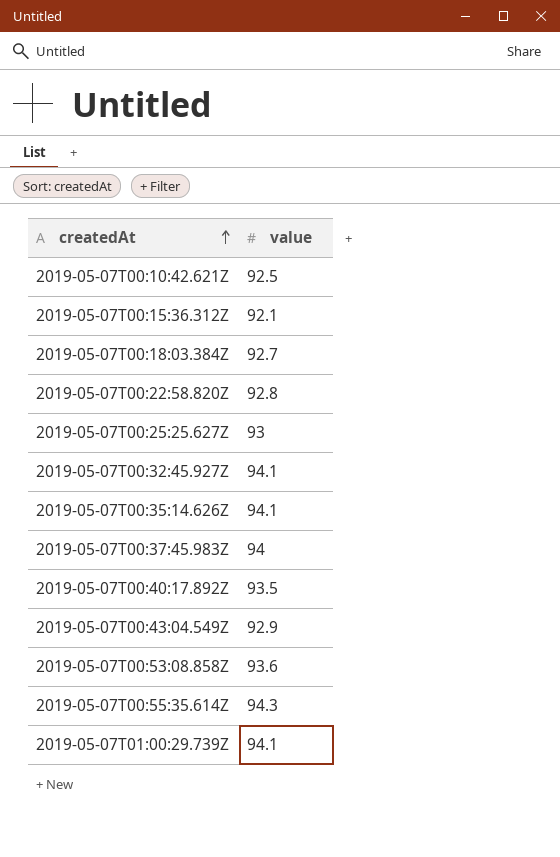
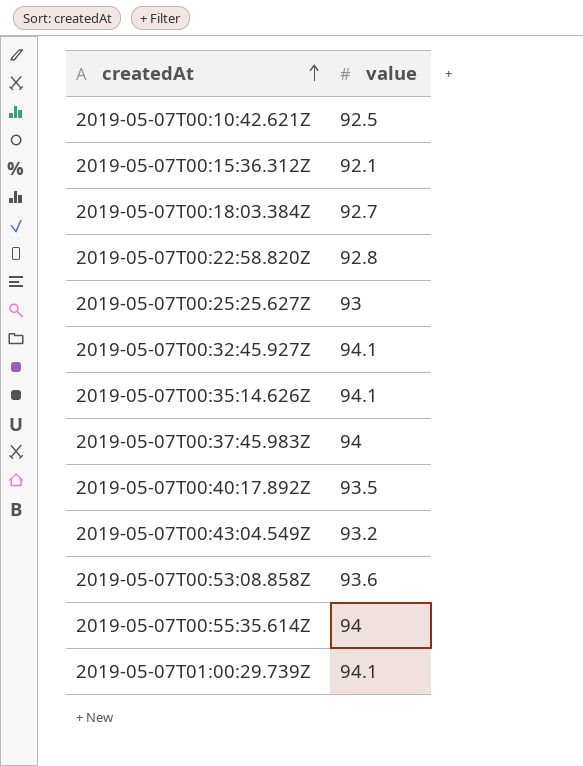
2019-05-07T00:43:04.549Z | value: 92.9 -> 93.2
2019-05-07T00:55:35.614Z | value: 94.3 -> 94

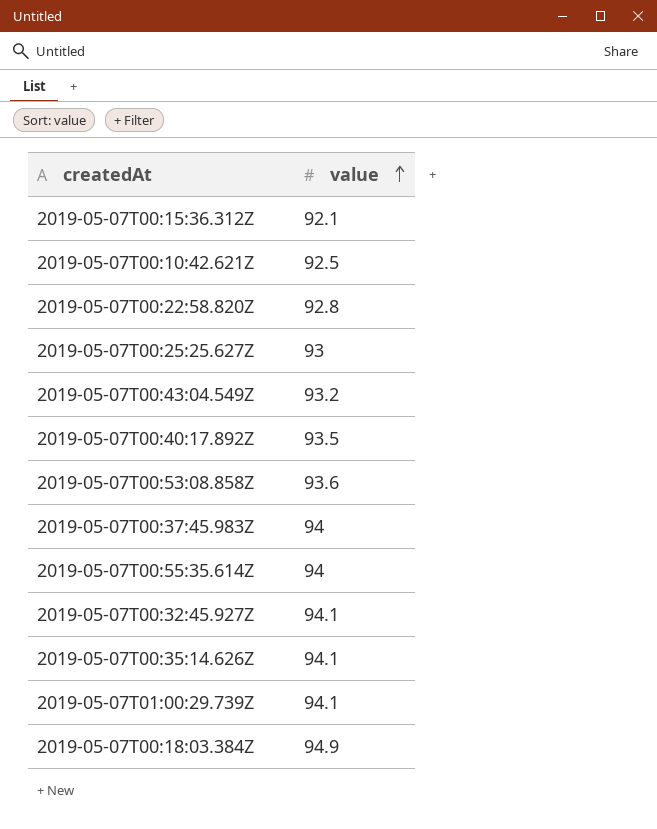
row order: createdAt ascending -> value ascending
2019-05-07T00:18:03.384Z | value: 92.7 -> 94.9

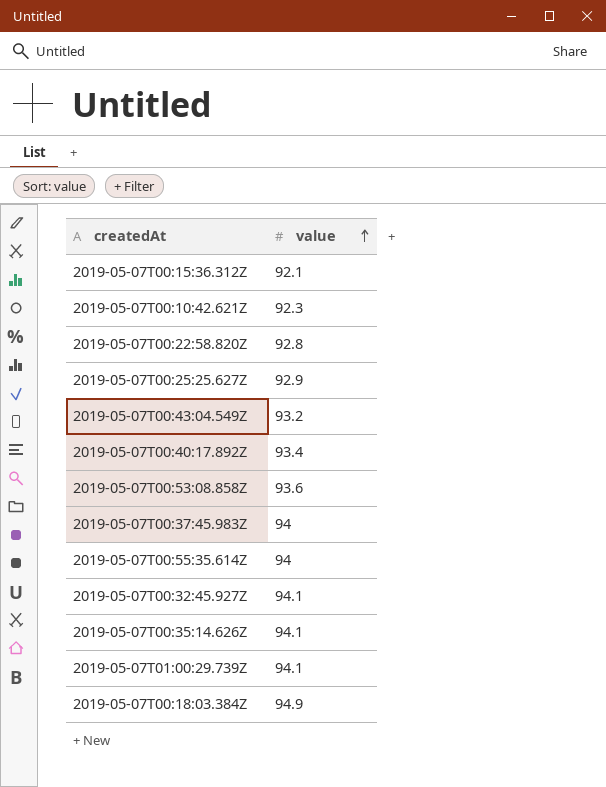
2019-05-07T00:10:42.621Z | value: 92.5 -> 92.3
2019-05-07T00:25:25.627Z | value: 93 -> 92.9
2019-05-07T00:40:17.892Z | value: 93.5 -> 93.4

